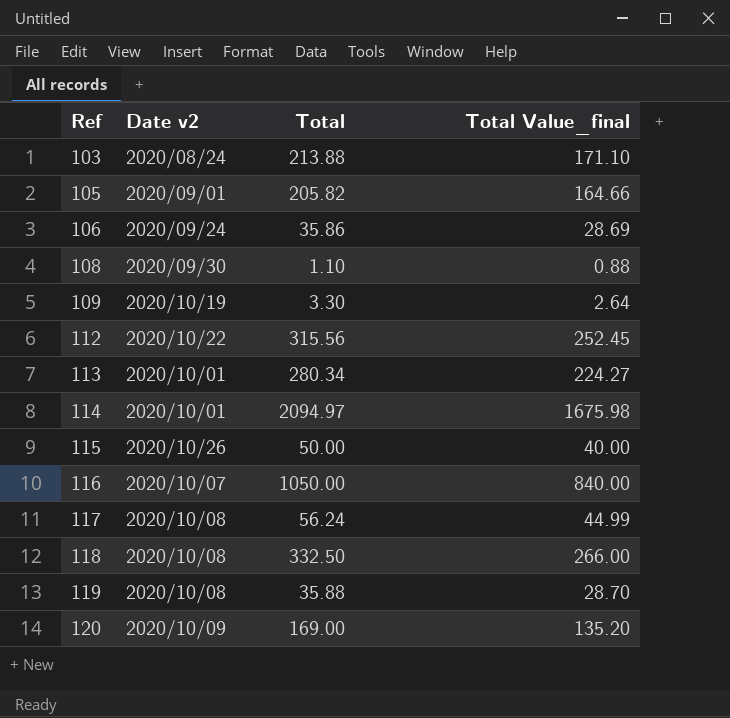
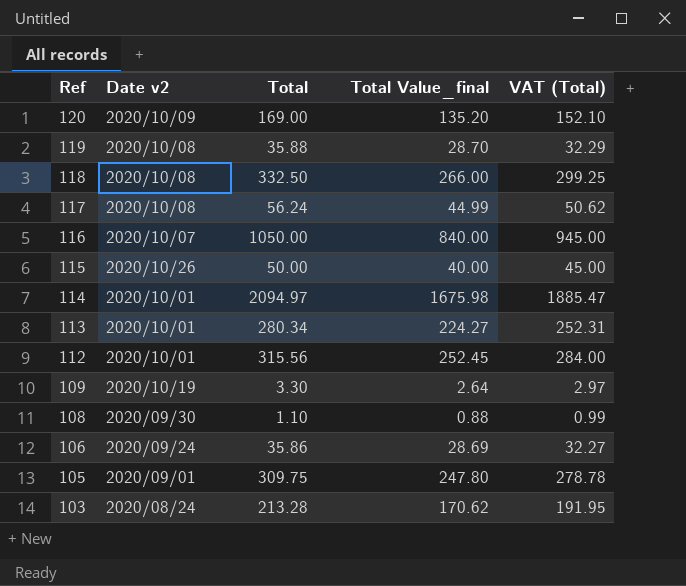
row order: Ref ascending -> Ref descending
column VAT (Total) | formula: none -> [Total] * 0.9
112 | Date v2: 2020/10/22 -> 2020/10/01
105 | Total: 205.82 -> 309.75
105 | Total Value_final: 164.66 -> 247.80
103 | Total: 213.88 -> 213.28
103 | Total Value_final: 171.10 -> 170.62

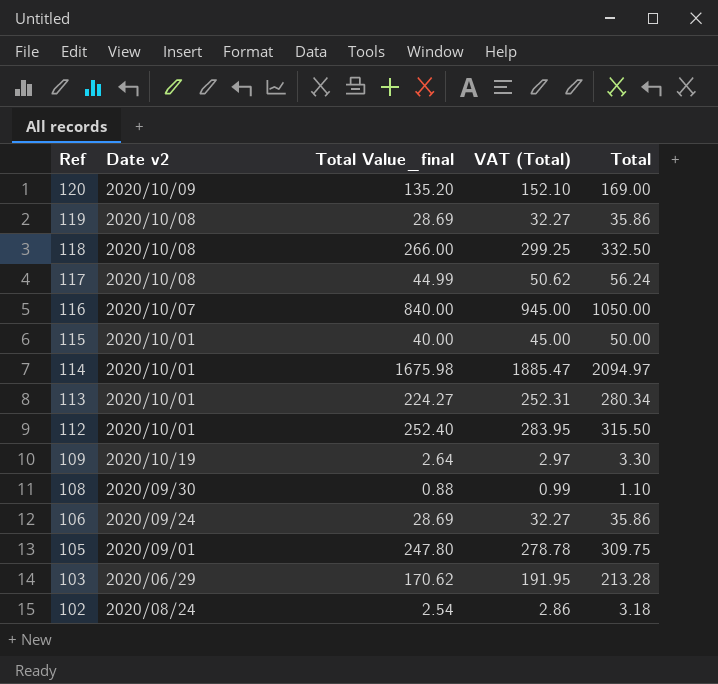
column Total | position: 3 -> 5
119 | Total Value_final: 28.70 -> 28.69
119 | VAT (Total): 32.29 -> 32.27
119 | Total: 35.88 -> 35.86
115 | Date v2: 2020/10/26 -> 2020/10/01
112 | Total Value_final: 252.45 -> 252.40
112 | VAT (Total): 284.00 -> 283.95
112 | Total: 315.56 -> 315.50
103 | Date v2: 2020/08/24 -> 2020/06/29
row 102: none -> 2020/08/24 | 2.54 | 2.86 | 3.18

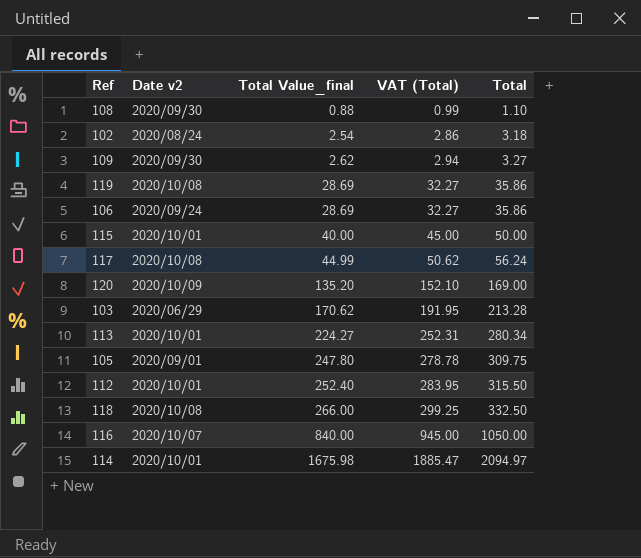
row order: Ref descending -> Total Value_final ascending
109 | Date v2: 2020/10/19 -> 2020/09/30
109 | Total Value_final: 2.64 -> 2.62
109 | VAT (Total): 2.97 -> 2.94
109 | Total: 3.30 -> 3.27

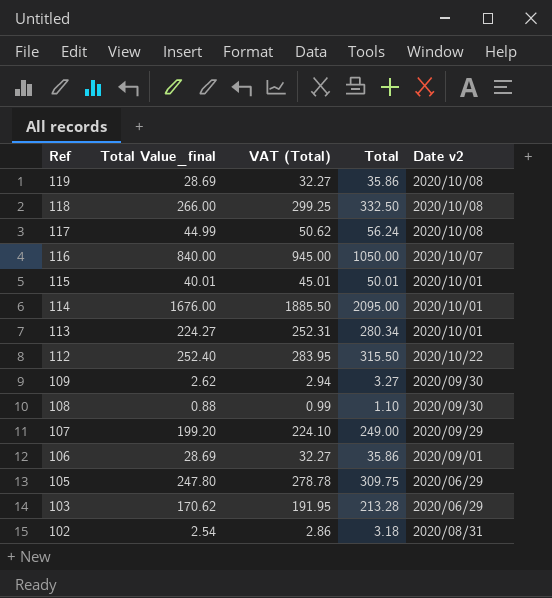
row order: Total Value_final ascending -> Ref descending
column Date v2 | position: 2 -> 5
row 120: 2020/10/09 | 135.20 | 152.10 | 169.00 -> none
115 | Total Value_final: 40.00 -> 40.01
115 | VAT (Total): 45.00 -> 45.01
115 | Total: 50.00 -> 50.01
114 | Total Value_final: 1675.98 -> 1676.00
114 | VAT (Total): 1885.47 -> 1885.50
114 | Total: 2094.97 -> 2095.00
112 | Date v2: 2020/10/01 -> 2020/10/22
row 107: none -> 199.20 | 224.10 | 249.00 | 2020/09/29
106 | Date v2: 2020/09/24 -> 2020/09/01
105 | Date v2: 2020/09/01 -> 2020/06/29
102 | Date v2: 2020/08/24 -> 2020/08/31

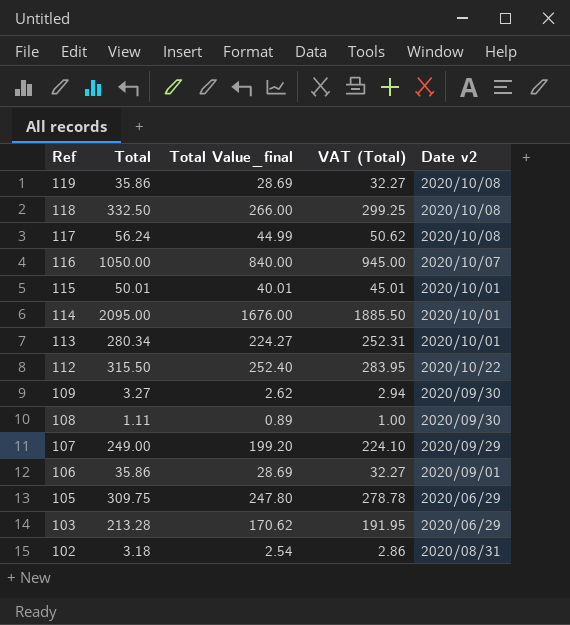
column Total | position: 4 -> 2
108 | Total: 1.10 -> 1.11
108 | Total Value_final: 0.88 -> 0.89
108 | VAT (Total): 0.99 -> 1.00

